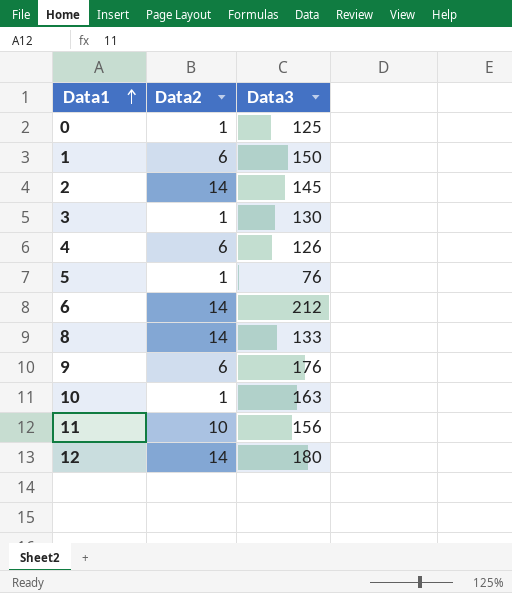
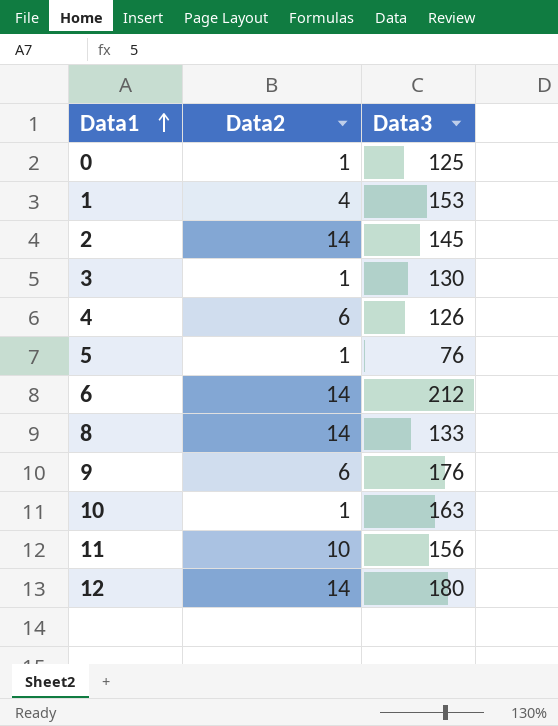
1 | Data2: 6 -> 4
1 | Data3: 150 -> 153

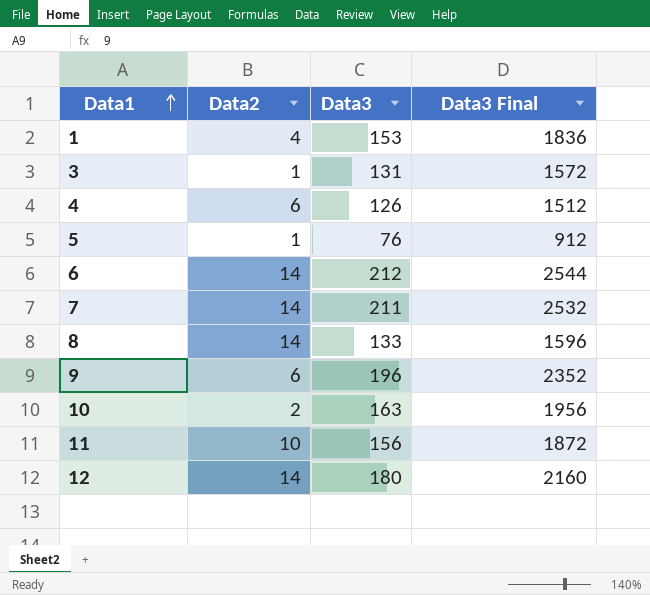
column Data3 Final | formula: none -> [Data3] * 12
row 0: 1 | 125 -> none
row 2: 14 | 145 -> none
3 | Data3: 130 -> 131
row 7: none -> 14 | 211 | 2532
9 | Data3: 176 -> 196
10 | Data2: 1 -> 2

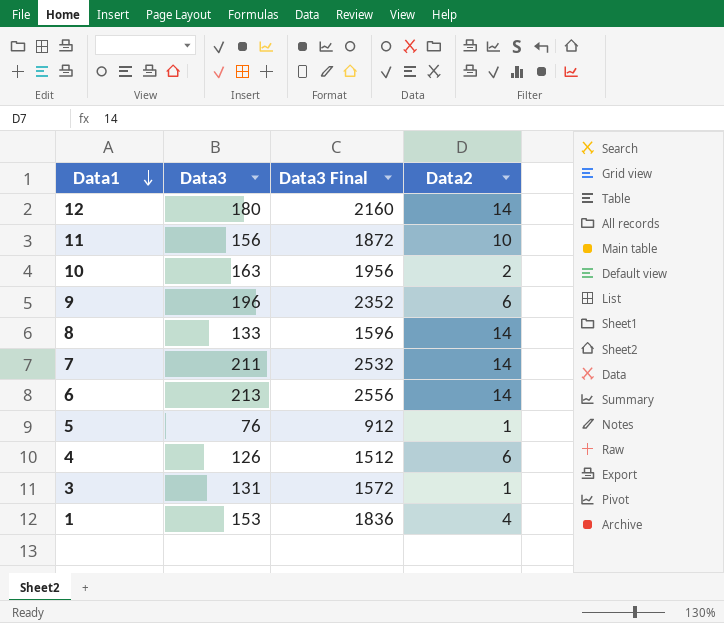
row order: Data1 ascending -> Data1 descending
column Data2 | position: 2 -> 4
6 | Data3: 212 -> 213
6 | Data3 Final: 2544 -> 2556

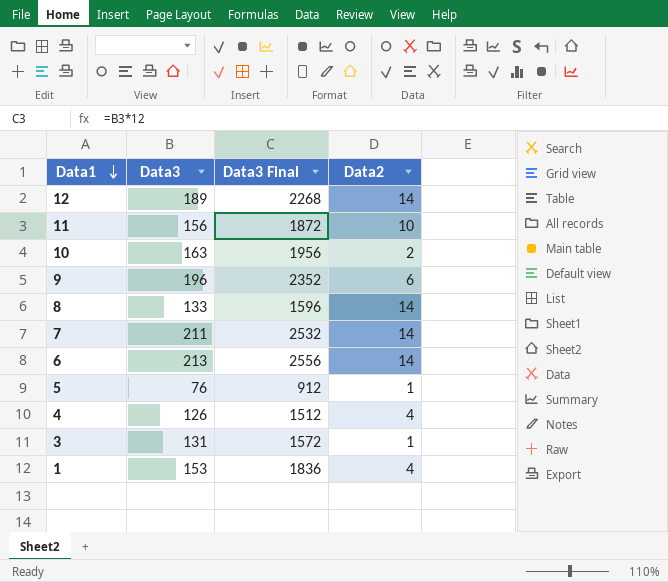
12 | Data3: 180 -> 189
12 | Data3 Final: 2160 -> 2268
4 | Data2: 6 -> 4

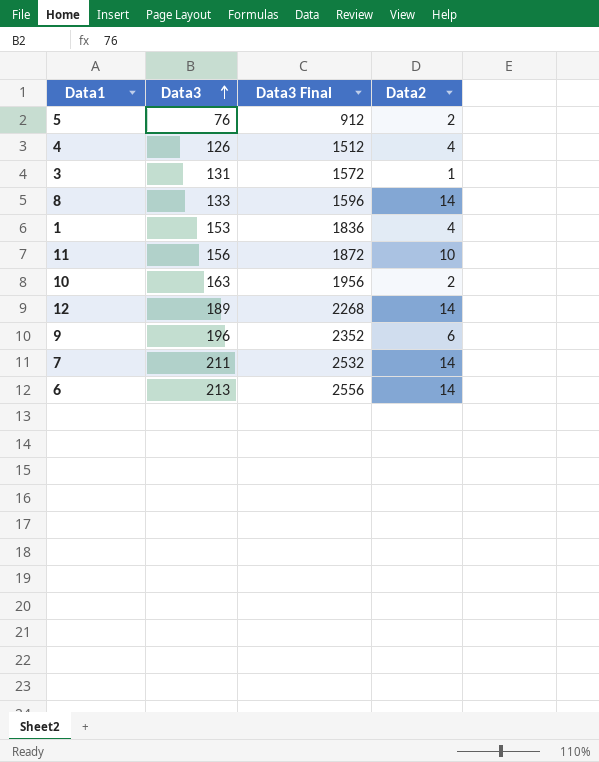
row order: Data1 descending -> Data3 ascending
5 | Data2: 1 -> 2

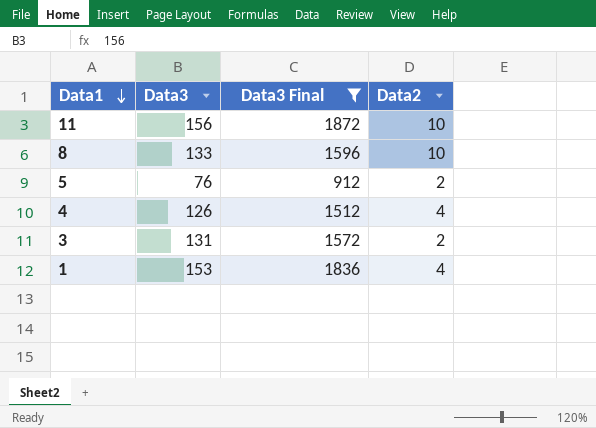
filter: none -> Data3 Final <= 1872
row order: Data3 ascending -> Data1 descending
8 | Data2: 14 -> 10
3 | Data2: 1 -> 2

